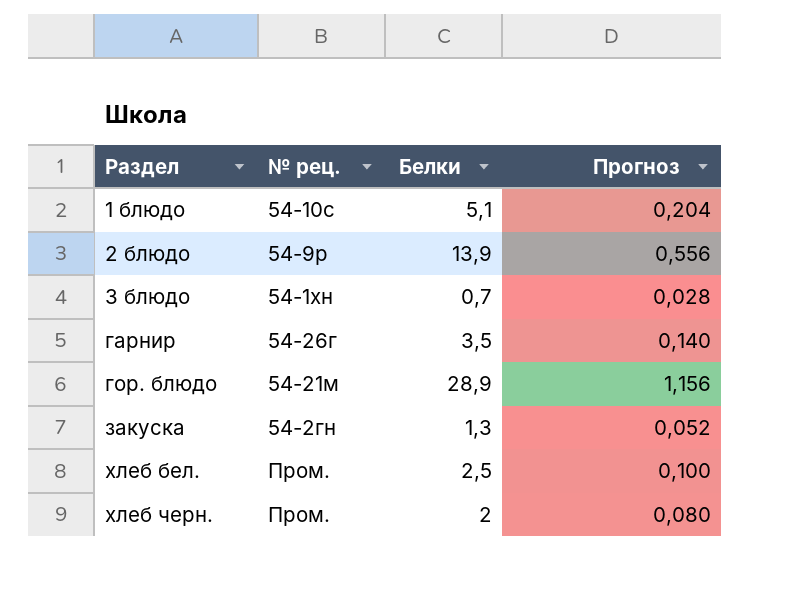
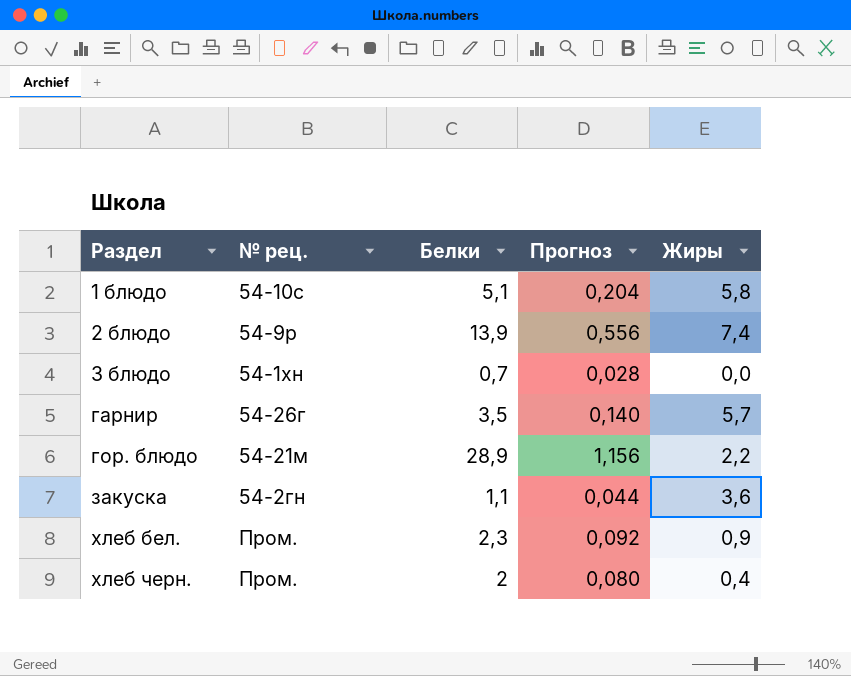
column Жиры | position: none -> 5
закуска | Белки: 1,3 -> 1,1
закуска | Прогноз: 0,052 -> 0,044
хлеб бел. | Белки: 2,5 -> 2,3
хлеб бел. | Прогноз: 0,100 -> 0,092

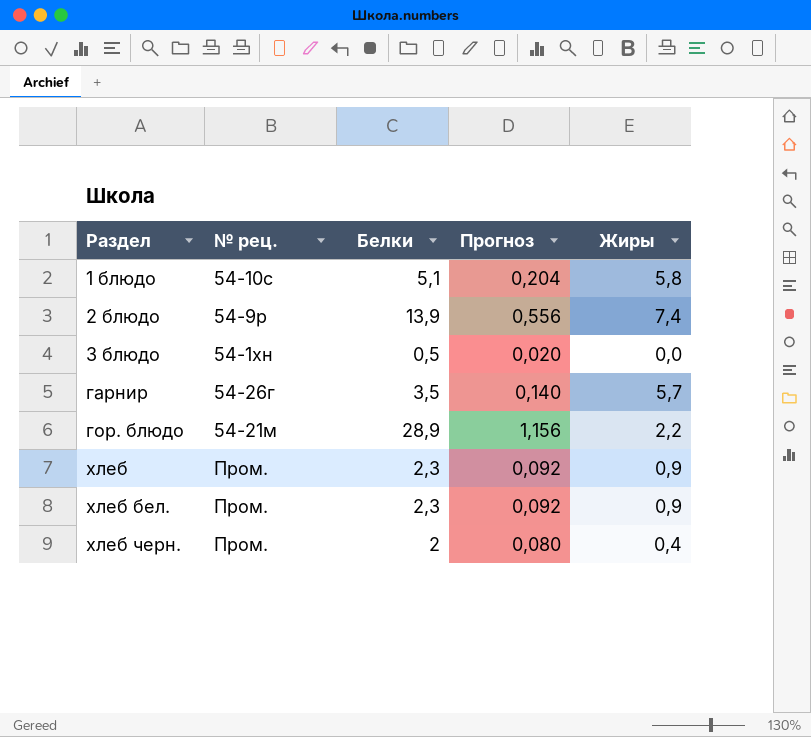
row закуска: 54-2гн | 1,1 | 0,044 | 3,6 -> none
3 блюдо | Белки: 0,7 -> 0,5
3 блюдо | Прогноз: 0,028 -> 0,020
row хлеб: none -> Пром. | 2,3 | 0,092 | 0,9

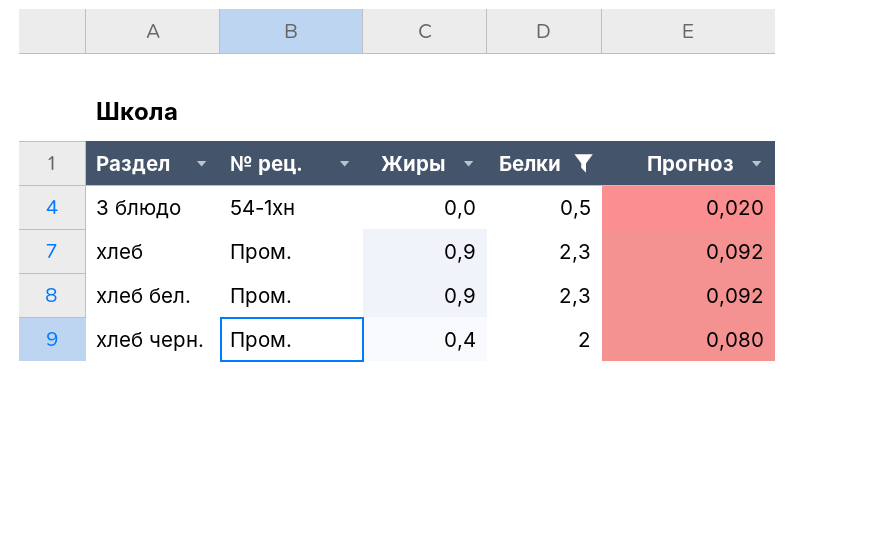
filter: none -> Белки <= 2,3
column Жиры | position: 5 -> 3

